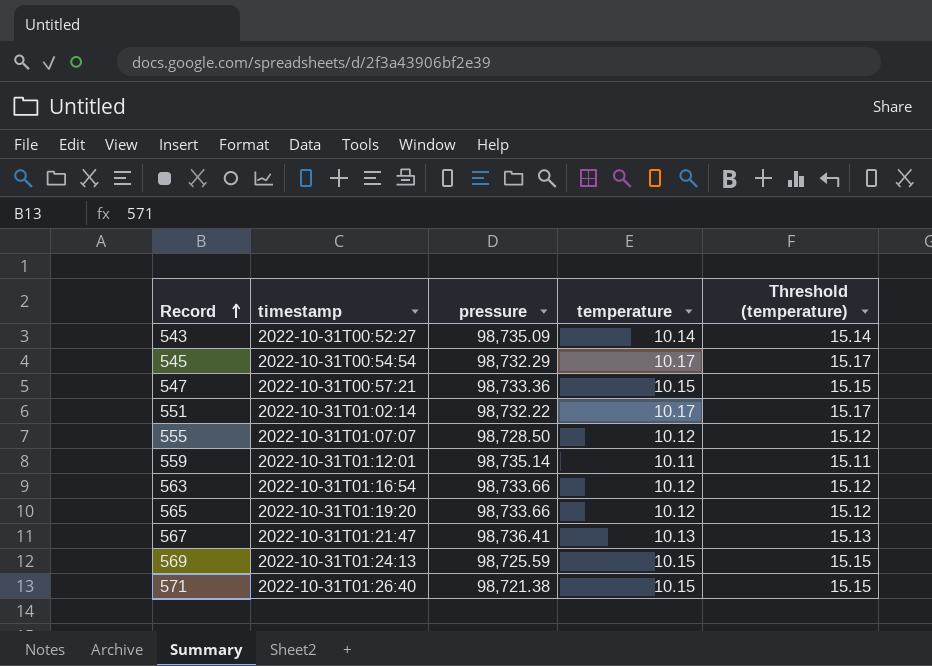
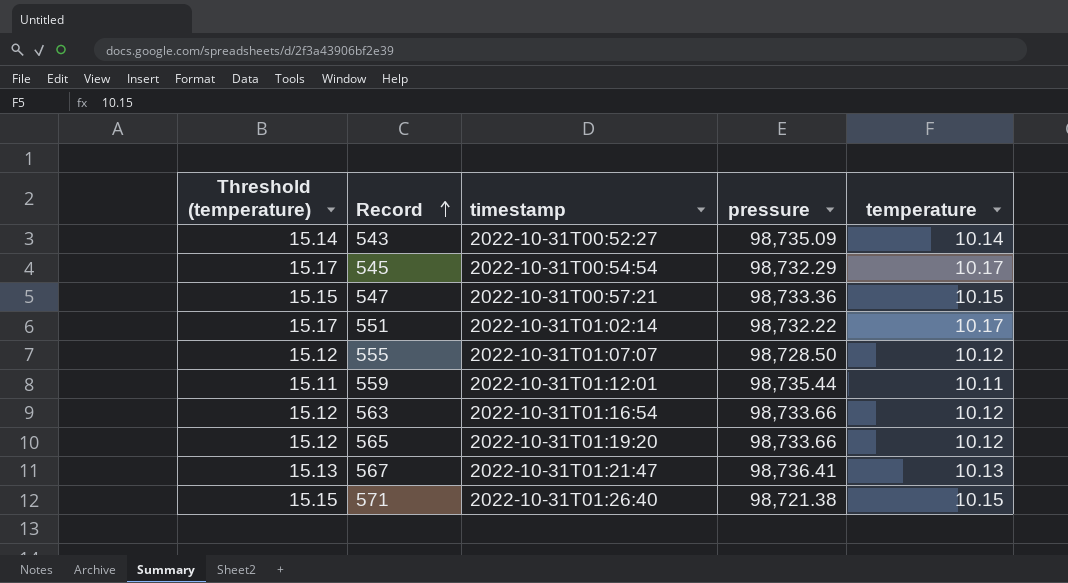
column Threshold (temperature) | position: 5 -> 1
row 569: 2022-10-31T01:24:13 | 98,725.59 | 10.15 | 15.15 -> none
559 | pressure: 98,735.14 -> 98,735.44

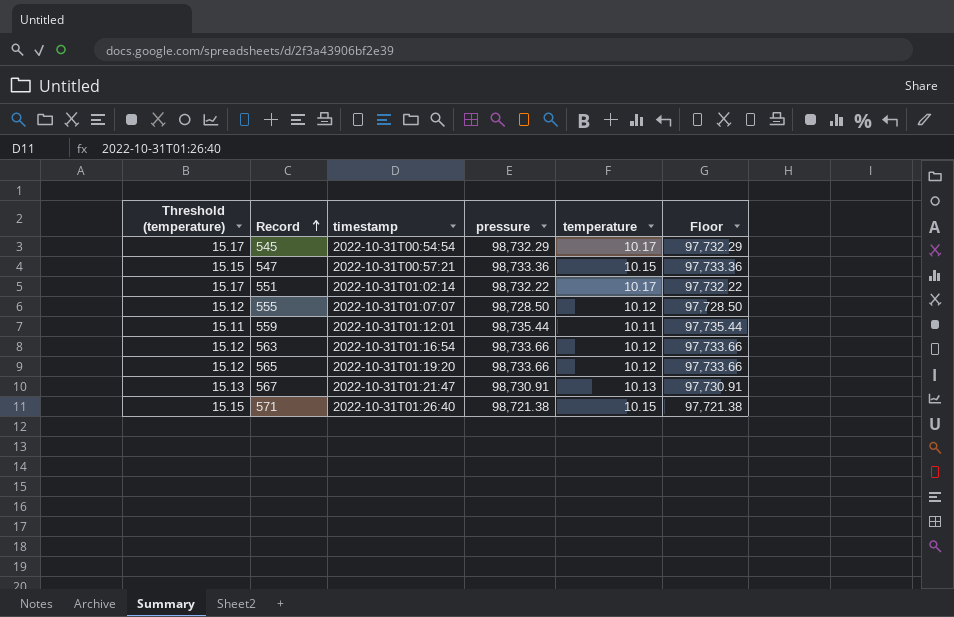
column Floor | formula: none -> [pressure] - 1000
row 543: 15.14 | 2022-10-31T00:52:27 | 98,735.09 | 10.14 -> none
567 | pressure: 98,736.41 -> 98,730.91

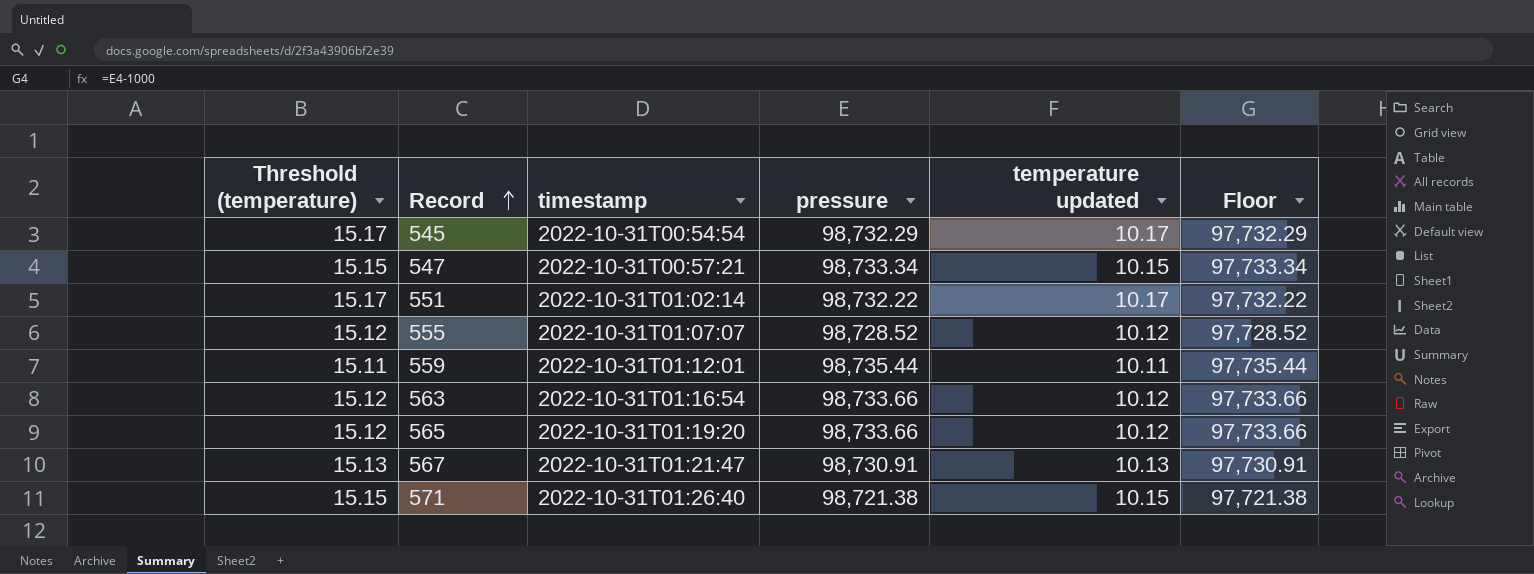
column name: temperature -> temperature updated
547 | pressure: 98,733.36 -> 98,733.34
547 | Floor: 97,733.36 -> 97,733.34
555 | pressure: 98,728.50 -> 98,728.52
555 | Floor: 97,728.50 -> 97,728.52

